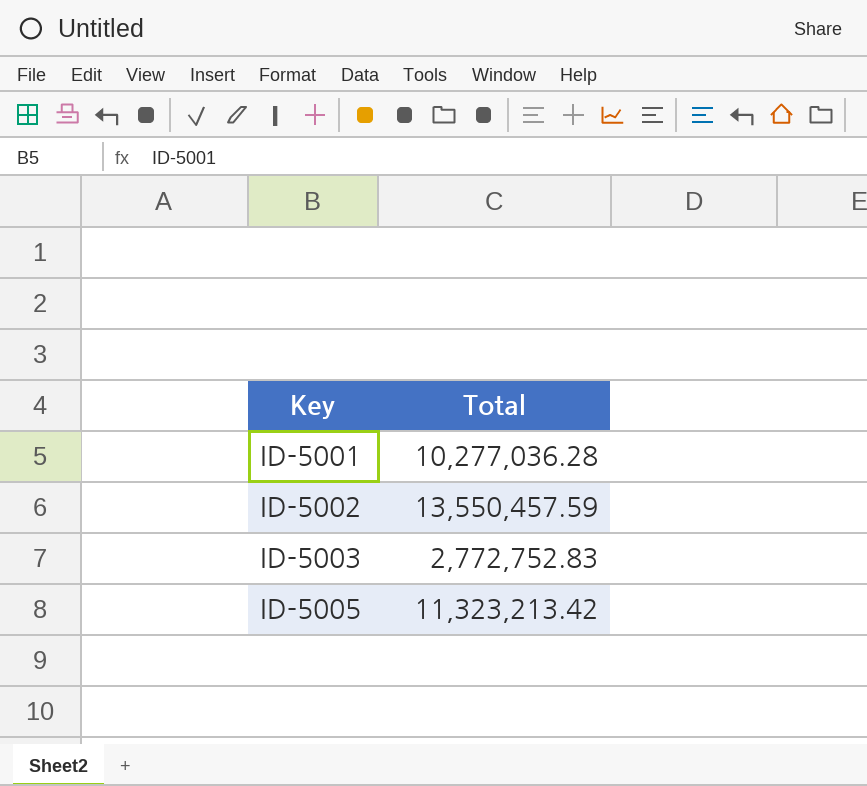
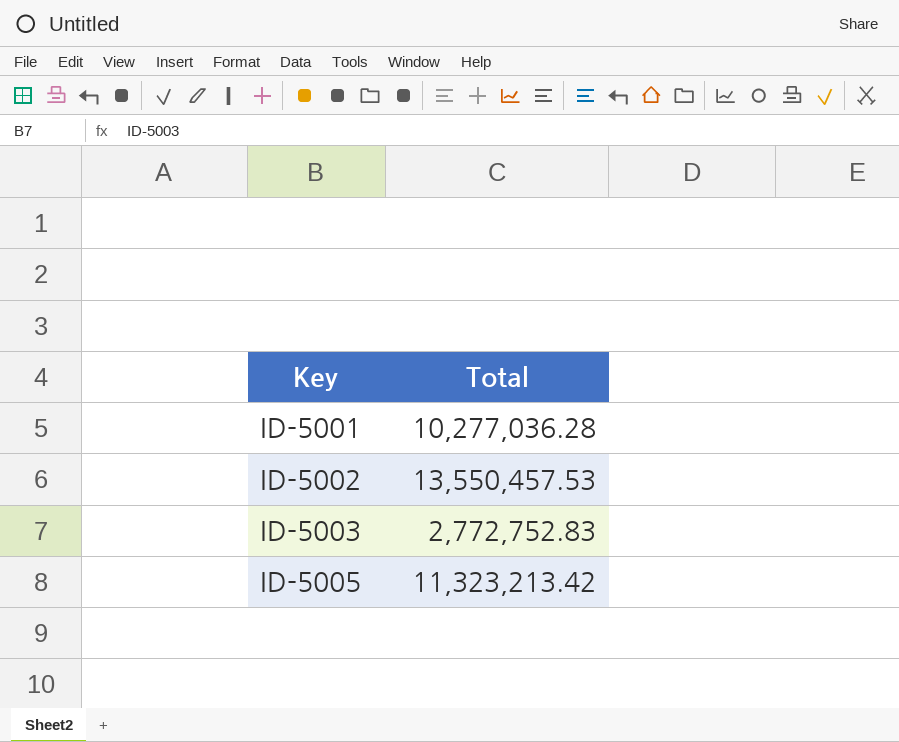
ID-5002 | Total: 13,550,457.59 -> 13,550,457.53

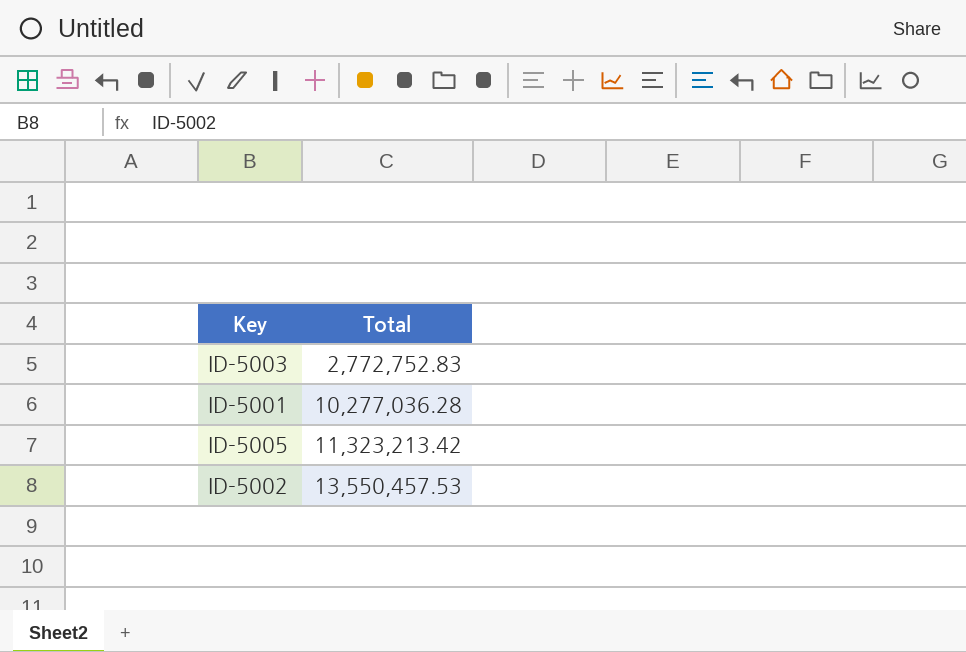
row order: Key ascending -> Total ascending

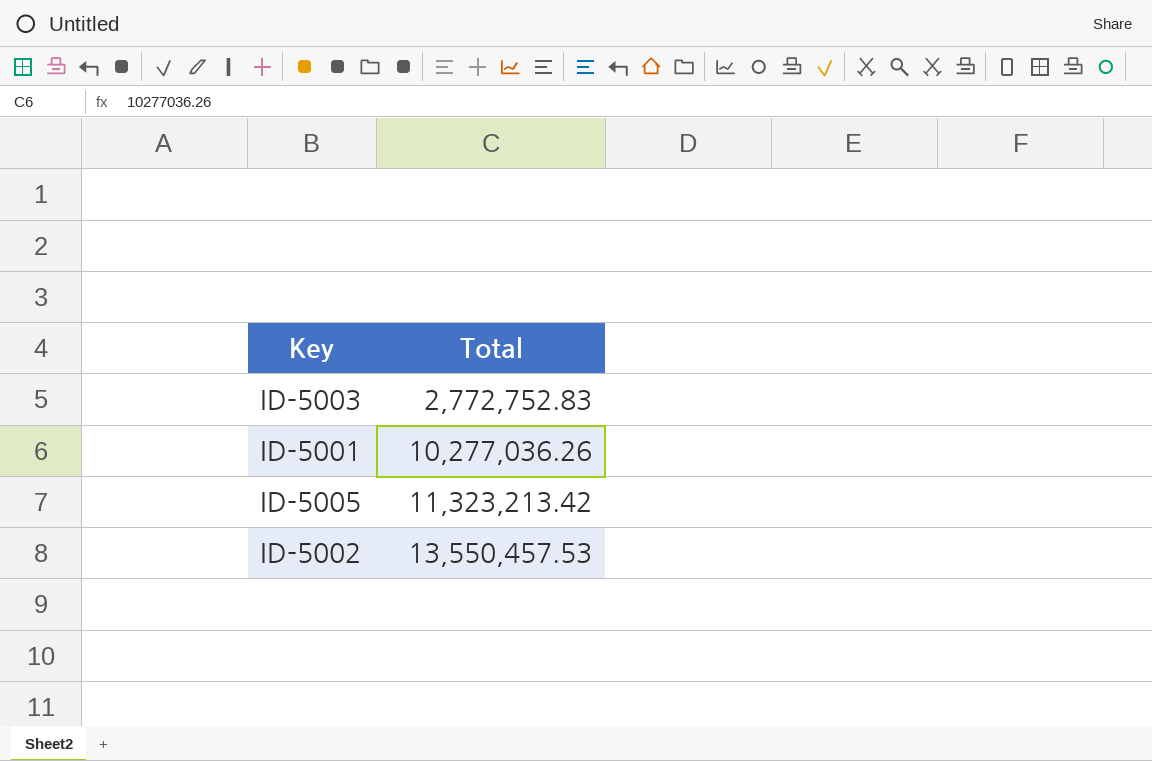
ID-5001 | Total: 10,277,036.28 -> 10,277,036.26

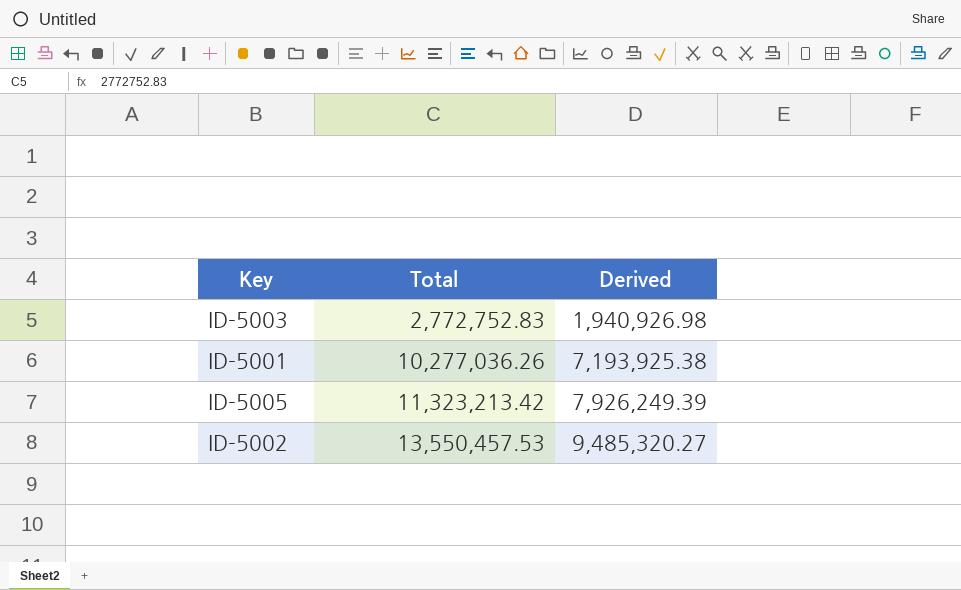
column Derived | formula: none -> [Total] * 0.7

